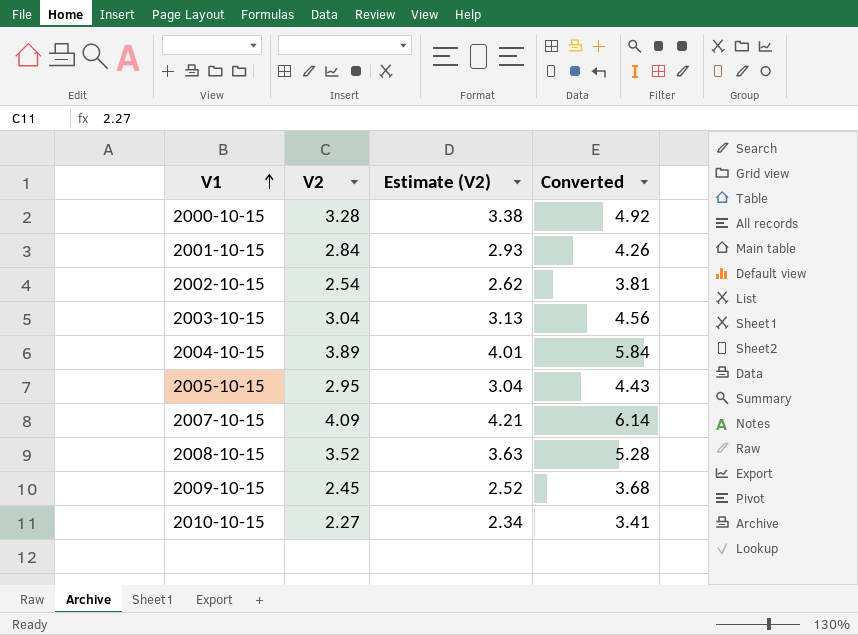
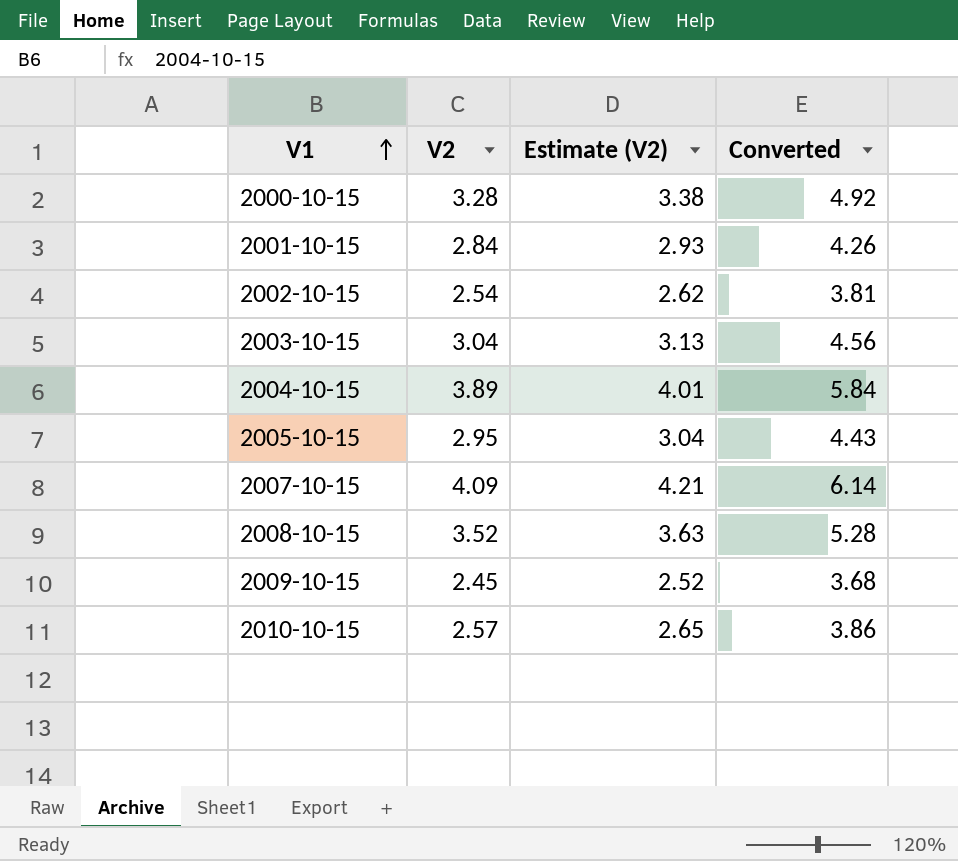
2010-10-15 | V2: 2.27 -> 2.57
2010-10-15 | Estimate (V2): 2.34 -> 2.65
2010-10-15 | Converted: 3.41 -> 3.86

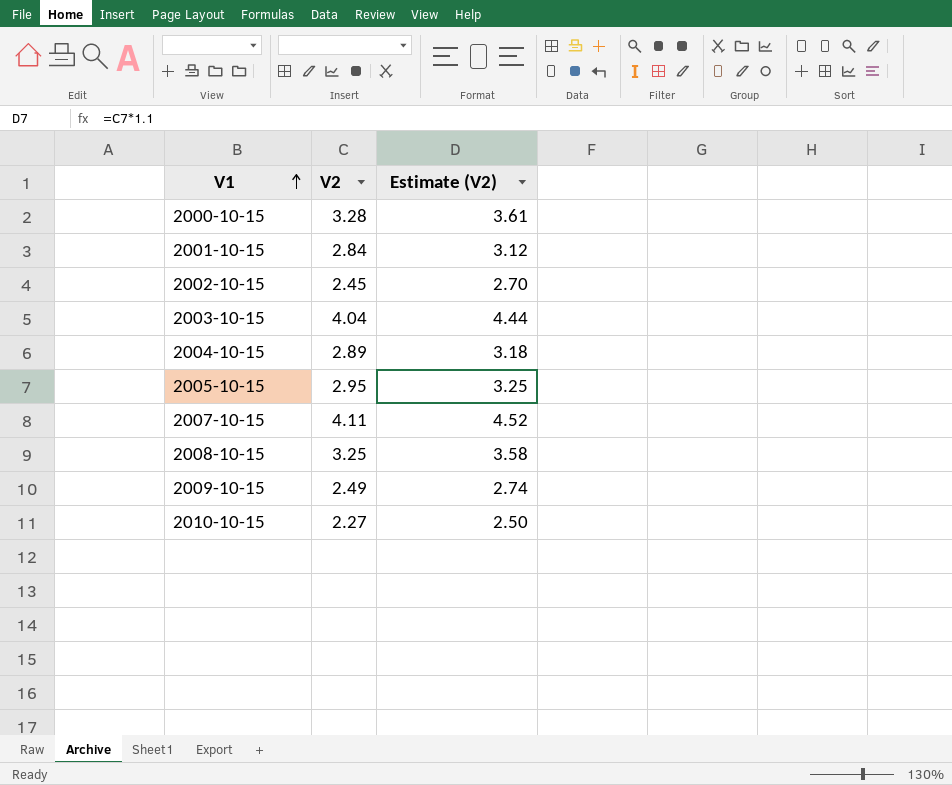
column Converted | formula: [V2] * 1.5 -> none
column Estimate (V2) | formula: [V2] * 1.03 -> [V2] * 1.1
2002-10-15 | V2: 2.54 -> 2.45
2003-10-15 | V2: 3.04 -> 4.04
2004-10-15 | V2: 3.89 -> 2.89
2007-10-15 | V2: 4.09 -> 4.11
2008-10-15 | V2: 3.52 -> 3.25
2009-10-15 | V2: 2.45 -> 2.49
2010-10-15 | V2: 2.57 -> 2.27

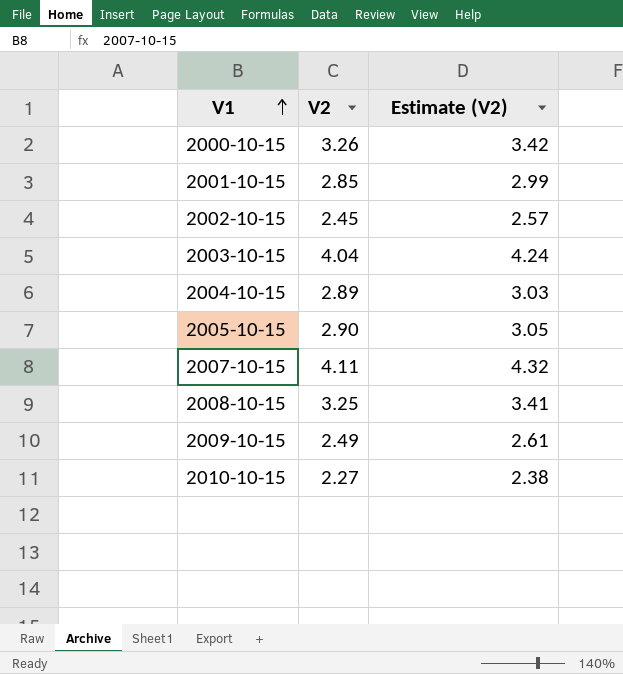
column Estimate (V2) | formula: [V2] * 1.1 -> [V2] * 1.05
2000-10-15 | V2: 3.28 -> 3.26
2001-10-15 | V2: 2.84 -> 2.85
2005-10-15 | V2: 2.95 -> 2.90

